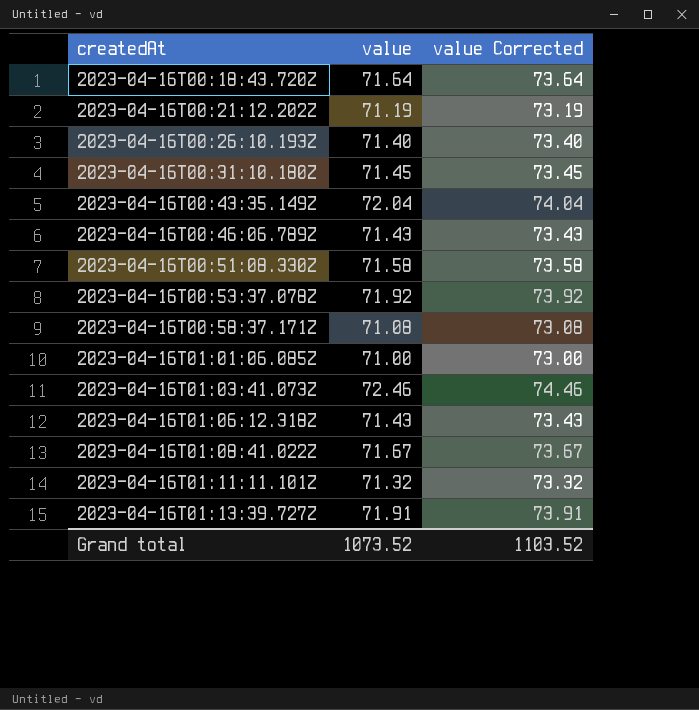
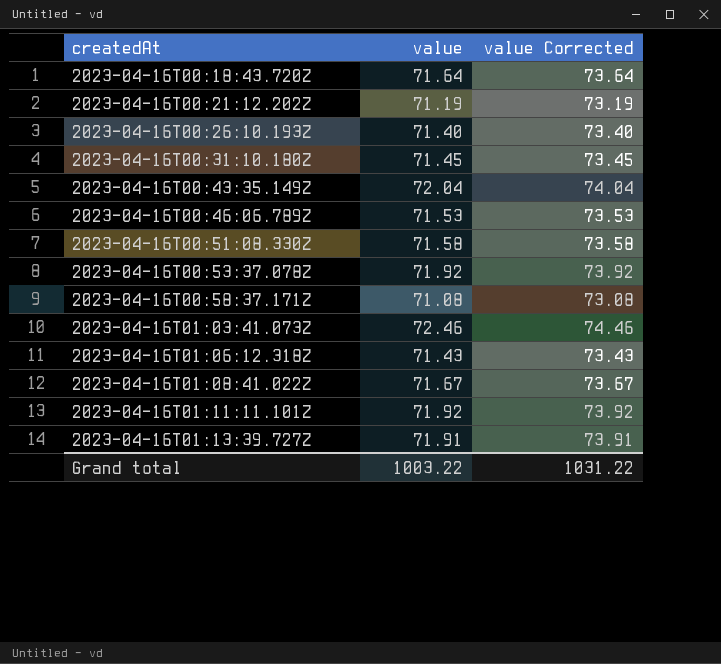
row 2023-04-16T01:01:06.085Z: 71.00 | 73.00 -> none
2023-04-16T00:46:06.789Z | value: 71.43 -> 71.53
2023-04-16T00:46:06.789Z | value Corrected: 73.43 -> 73.53
2023-04-16T01:11:11.101Z | value: 71.32 -> 71.92
2023-04-16T01:11:11.101Z | value Corrected: 73.32 -> 73.92
Grand total | value: 1073.52 -> 1003.22
Grand total | value Corrected: 1103.52 -> 1031.22

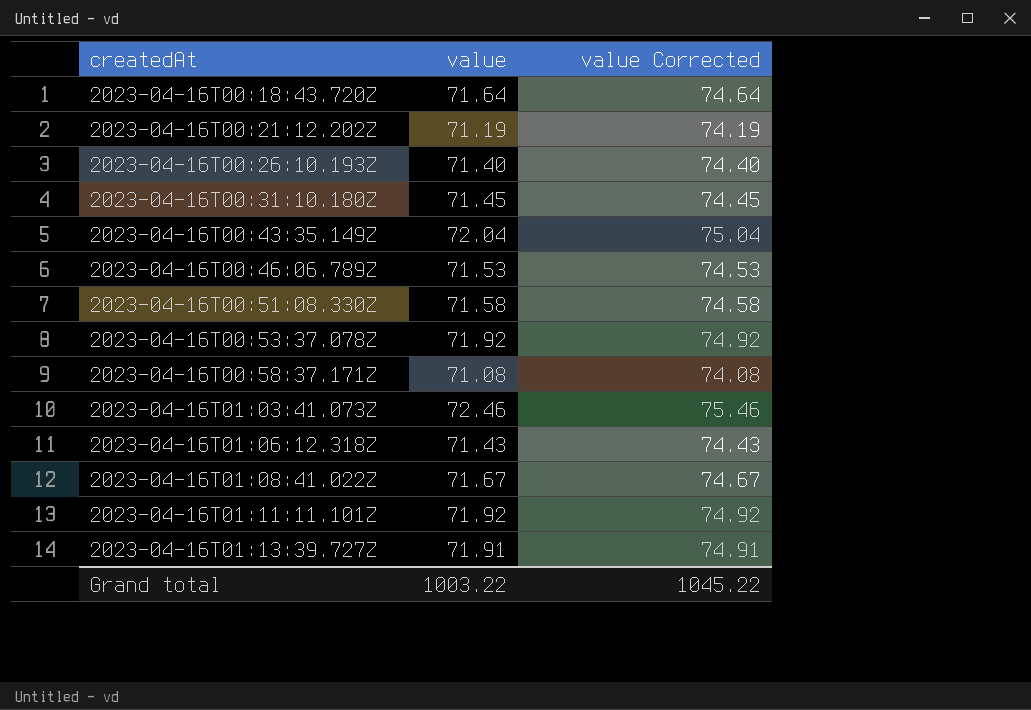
column value Corrected | formula: [value] + 2 -> [value] + 3
Grand total | value Corrected: 1031.22 -> 1045.22

